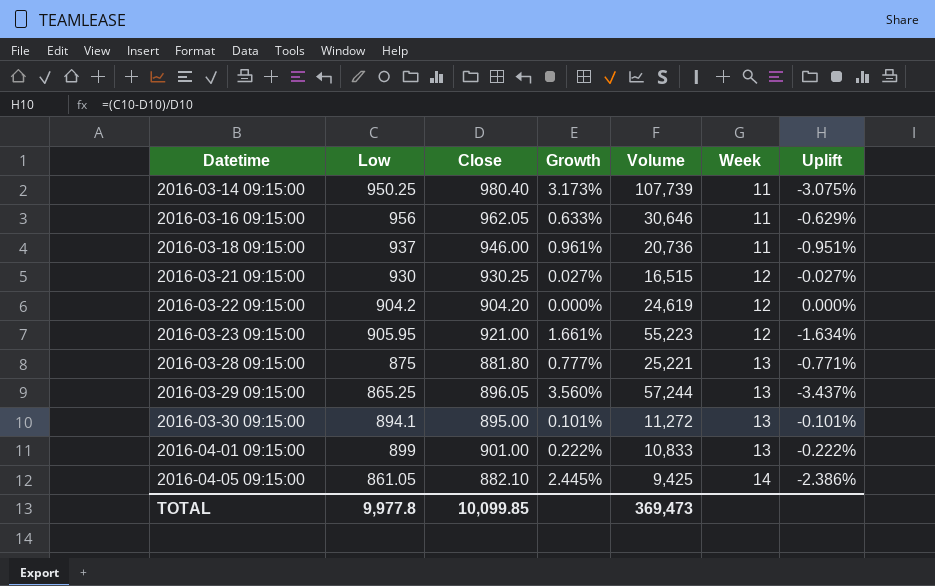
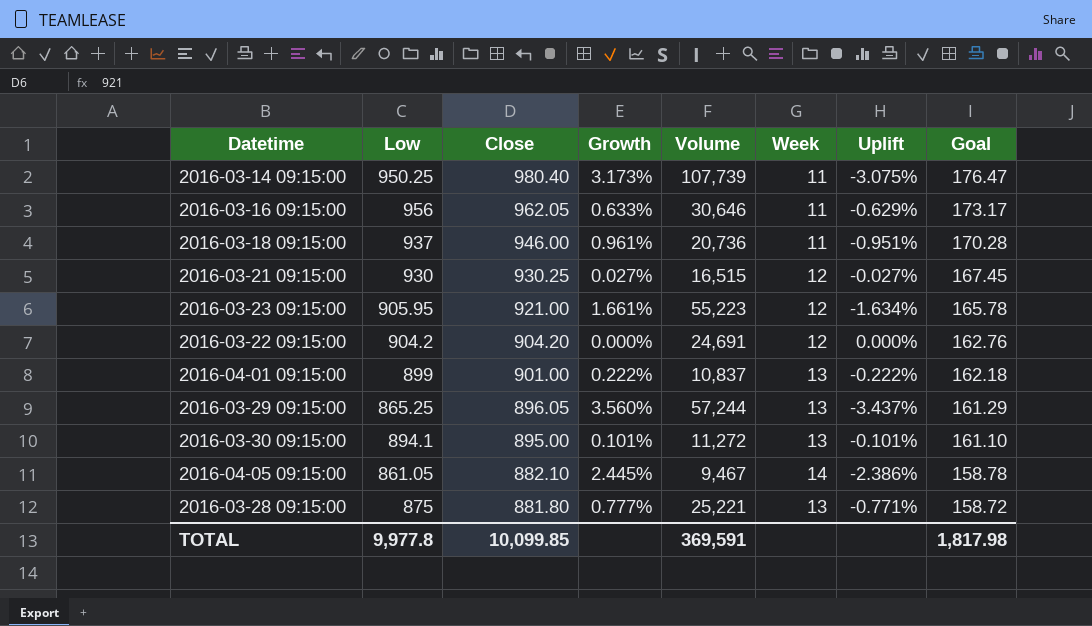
row order: Datetime ascending -> Close descending
column Goal | formula: none -> [Close] * 0.18
2016-03-22 09:15:00 | Volume: 24,619 -> 24,691
2016-04-01 09:15:00 | Volume: 10,833 -> 10,837
2016-04-05 09:15:00 | Volume: 9,425 -> 9,467
TOTAL | Volume: 369,473 -> 369,591

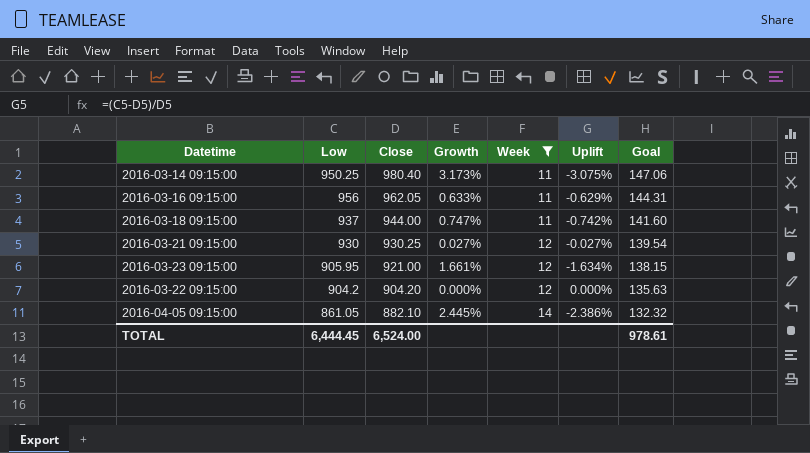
filter: none -> Week != 13
column Volume | position: 5 -> none
column Goal | formula: [Close] * 0.18 -> [Close] * 0.15
2016-03-18 09:15:00 | Close: 946.00 -> 944.00
2016-03-18 09:15:00 | Growth: 0.961% -> 0.747%
2016-03-18 09:15:00 | Uplift: -0.951% -> -0.742%
TOTAL | Low: 9,977.8 -> 6,444.45
TOTAL | Close: 10,099.85 -> 6,524.00
TOTAL | Goal: 1,817.98 -> 978.61

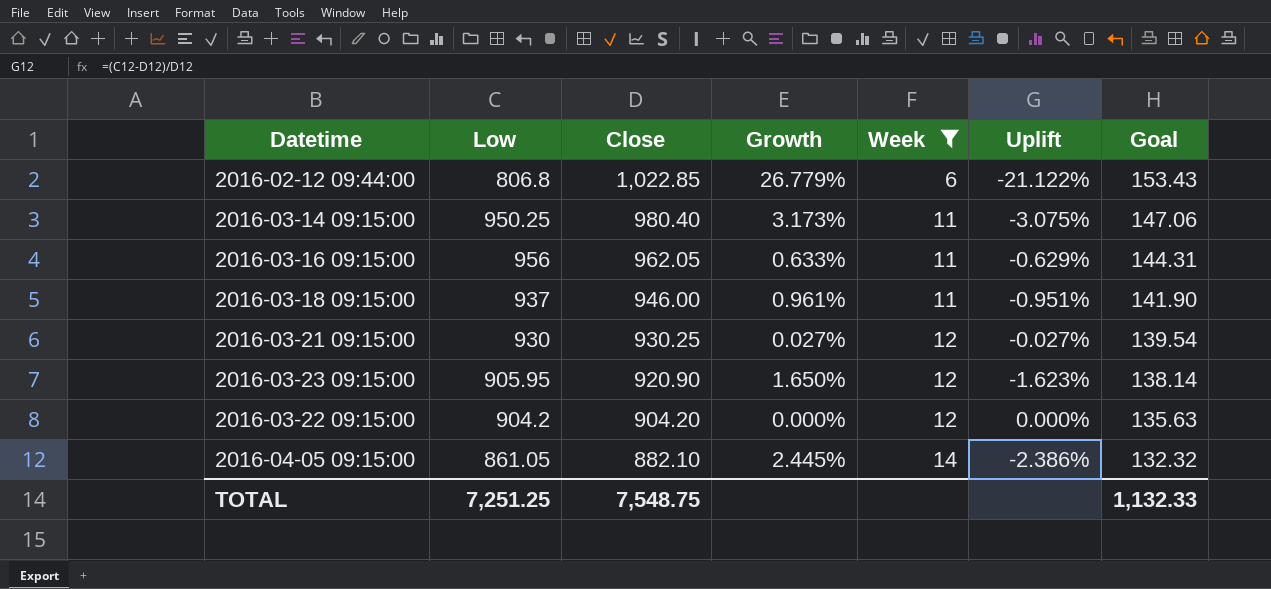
row 2016-02-12 09:44:00: none -> 806.8 | 1,022.85 | 26.779% | 6 | -21.122% | 153.43
2016-03-18 09:15:00 | Close: 944.00 -> 946.00
2016-03-18 09:15:00 | Growth: 0.747% -> 0.961%
2016-03-18 09:15:00 | Uplift: -0.742% -> -0.951%
2016-03-18 09:15:00 | Goal: 141.60 -> 141.90
2016-03-23 09:15:00 | Close: 921.00 -> 920.90
2016-03-23 09:15:00 | Growth: 1.661% -> 1.650%
2016-03-23 09:15:00 | Uplift: -1.634% -> -1.623%
2016-03-23 09:15:00 | Goal: 138.15 -> 138.14
TOTAL | Low: 6,444.45 -> 7,251.25
TOTAL | Close: 6,524.00 -> 7,548.75
TOTAL | Goal: 978.61 -> 1,132.33

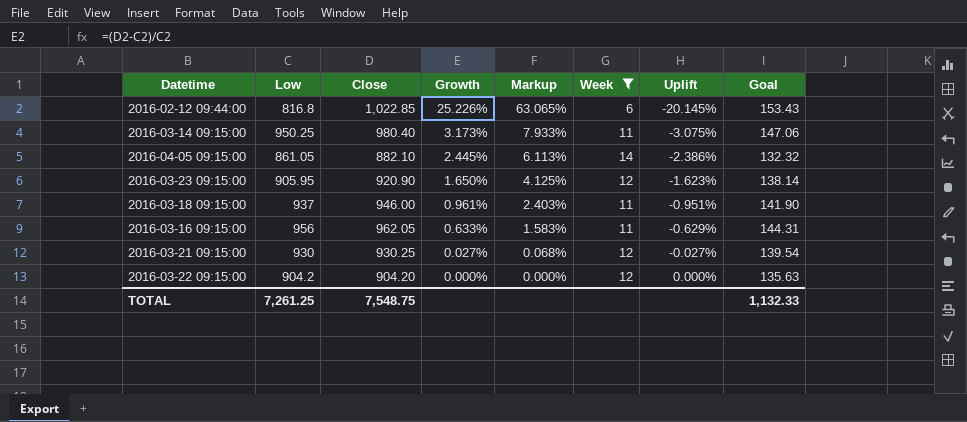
row order: Close descending -> Growth descending
column Markup | formula: none -> [Growth] * 2.5
2016-02-12 09:44:00 | Low: 806.8 -> 816.8
2016-02-12 09:44:00 | Growth: 26.779% -> 25.226%
2016-02-12 09:44:00 | Uplift: -21.122% -> -20.145%
TOTAL | Low: 7,251.25 -> 7,261.25

